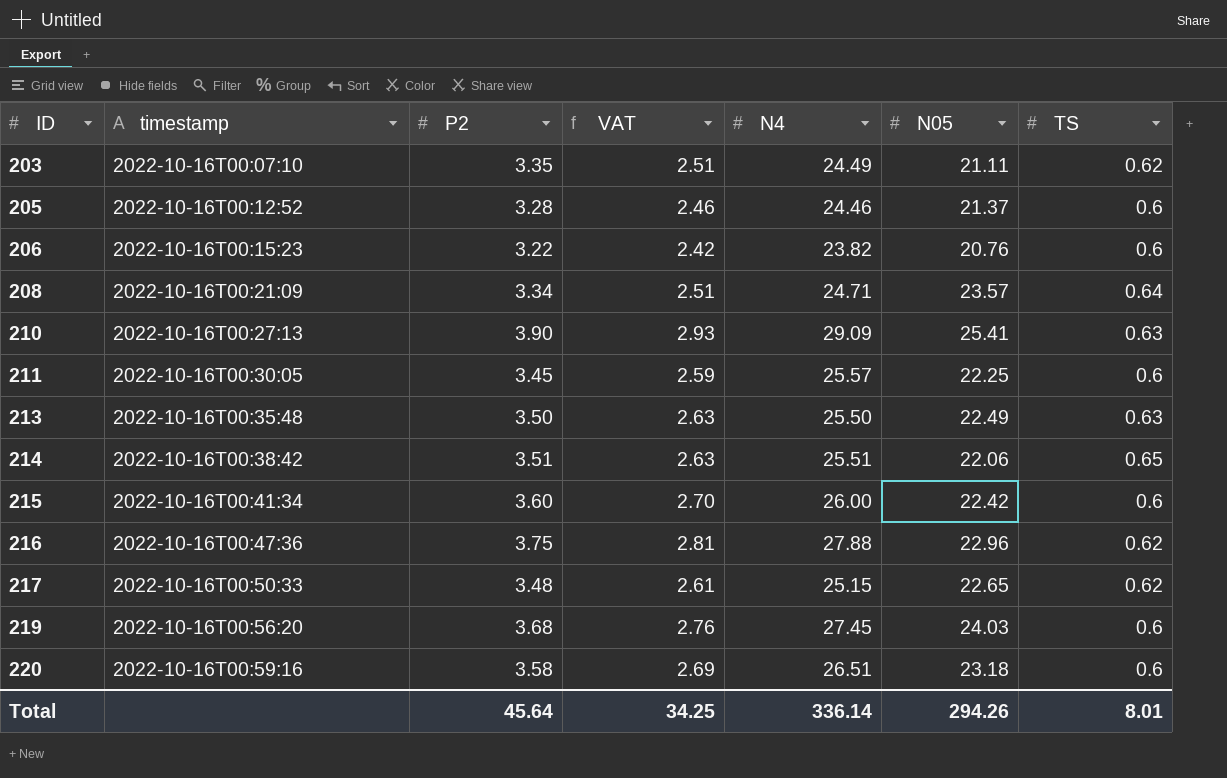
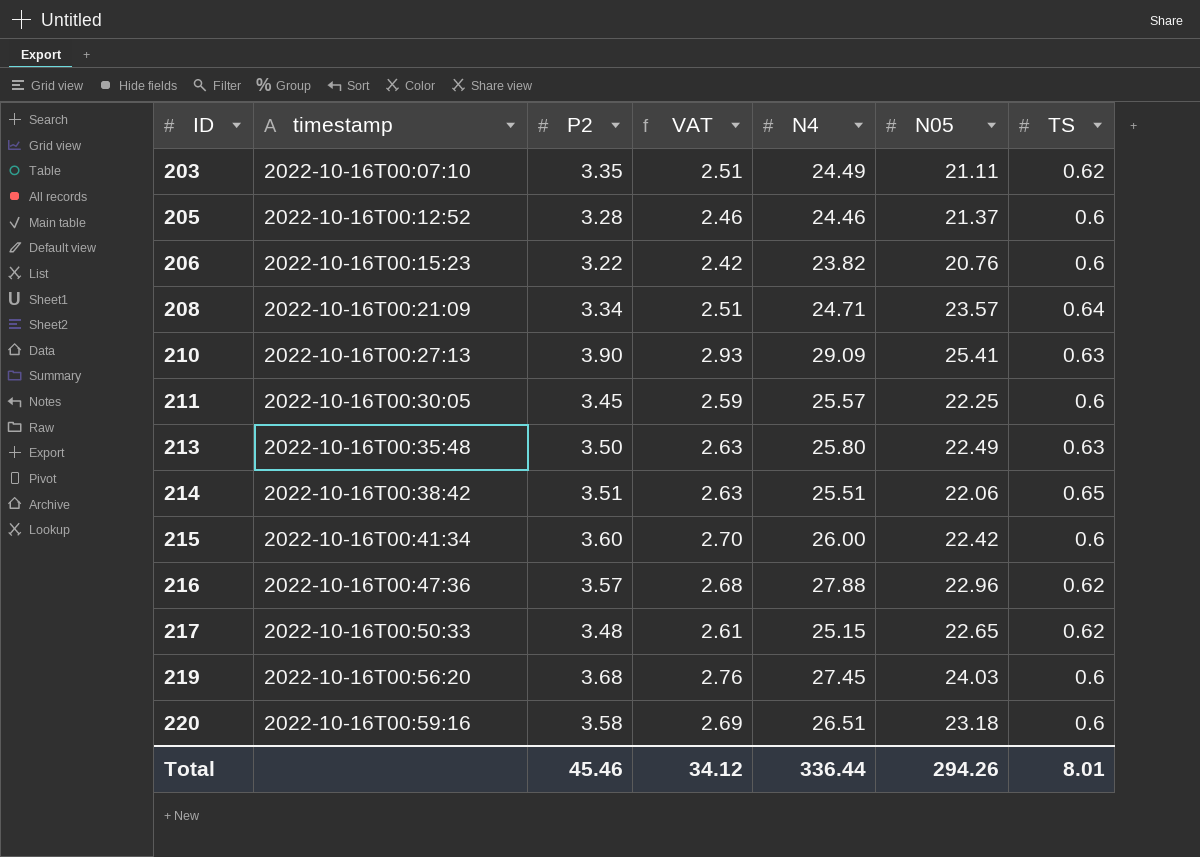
213 | N4: 25.50 -> 25.80
216 | P2: 3.75 -> 3.57
216 | VAT: 2.81 -> 2.68
Total | P2: 45.64 -> 45.46
Total | VAT: 34.25 -> 34.12
Total | N4: 336.14 -> 336.44

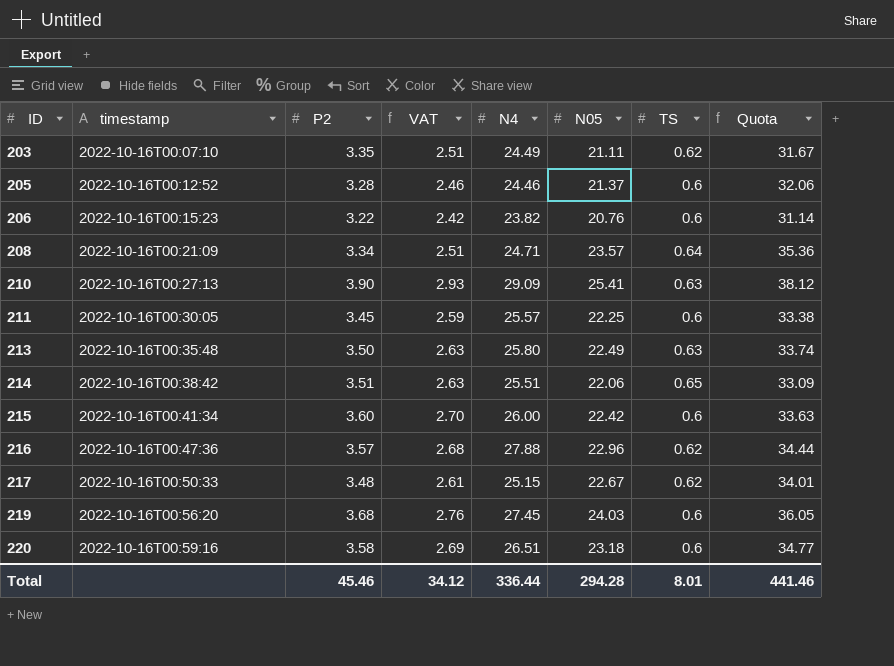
column Quota | formula: none -> [N05] * 1.5
217 | N05: 22.65 -> 22.67
Total | N05: 294.26 -> 294.28

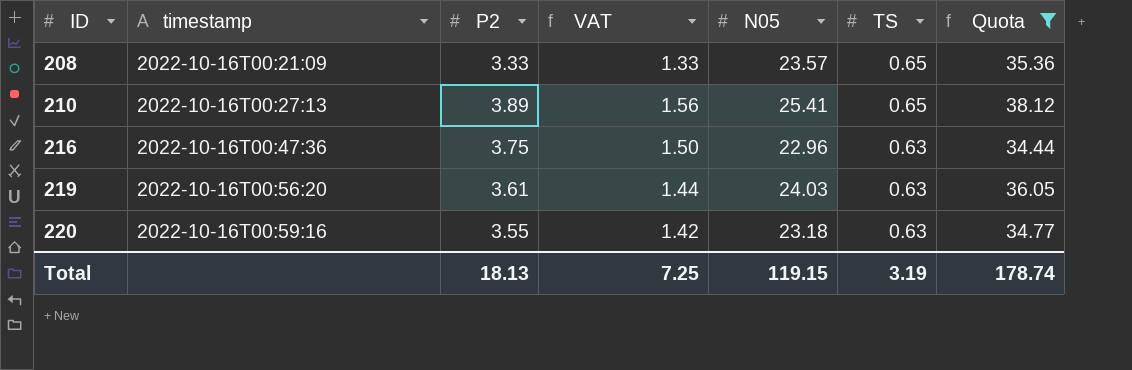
filter: none -> Quota >= 34.44
column N4 | position: 5 -> none
column VAT | formula: [P2] * 0.75 -> [P2] * 0.4
208 | P2: 3.34 -> 3.33
208 | TS: 0.64 -> 0.65
210 | P2: 3.90 -> 3.89
210 | TS: 0.63 -> 0.65
216 | P2: 3.57 -> 3.75
216 | TS: 0.62 -> 0.63
219 | P2: 3.68 -> 3.61
219 | TS: 0.6 -> 0.63
220 | P2: 3.58 -> 3.55
220 | TS: 0.6 -> 0.63
Total | P2: 45.46 -> 18.13
Total | VAT: 34.12 -> 7.25
Total | N05: 294.28 -> 119.15
Total | TS: 8.01 -> 3.19
Total | Quota: 441.46 -> 178.74

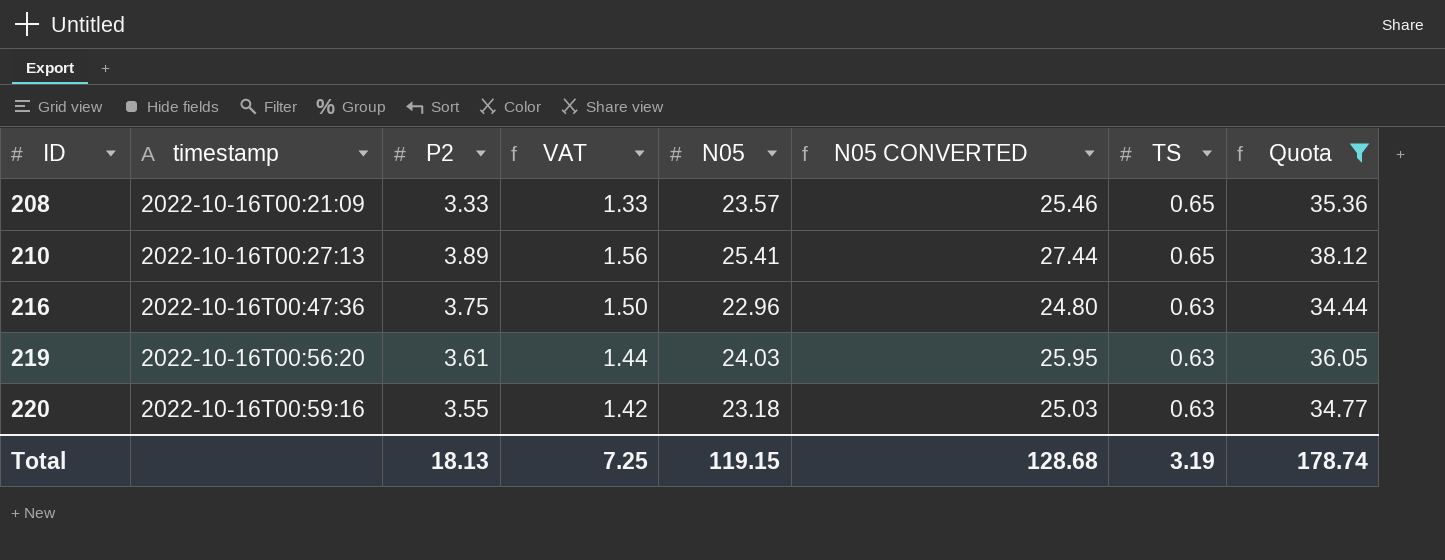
column N05 CONVERTED | formula: none -> [N05] * 1.08

